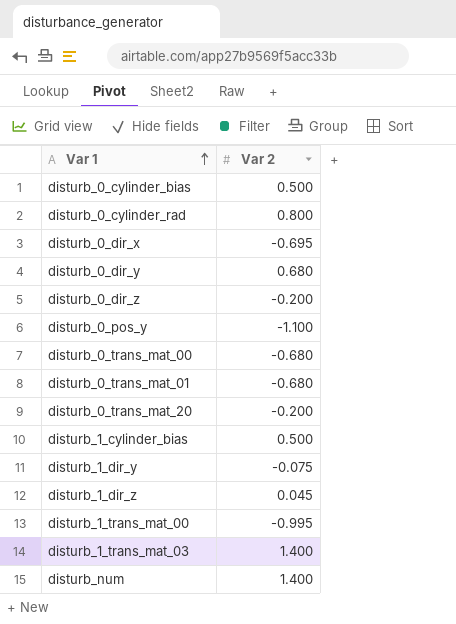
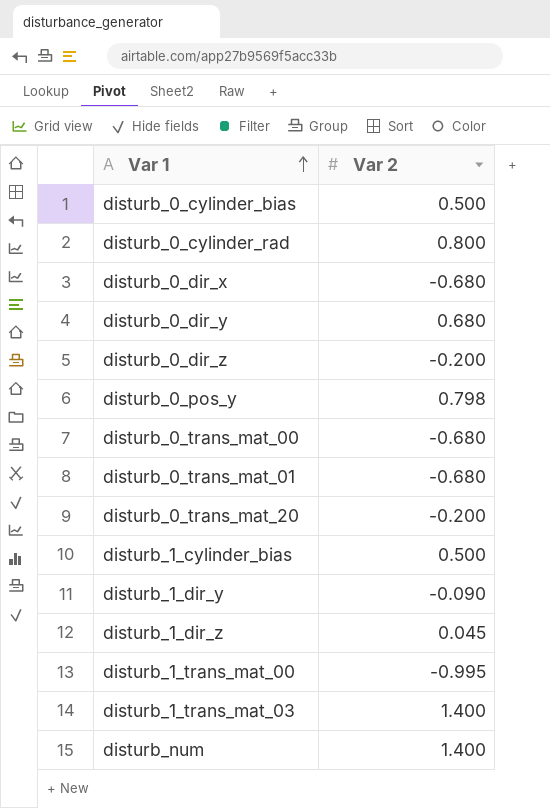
disturb_0_dir_x | Var 2: -0.695 -> -0.680
disturb_0_pos_y | Var 2: -1.100 -> 0.798
disturb_1_dir_y | Var 2: -0.075 -> -0.090

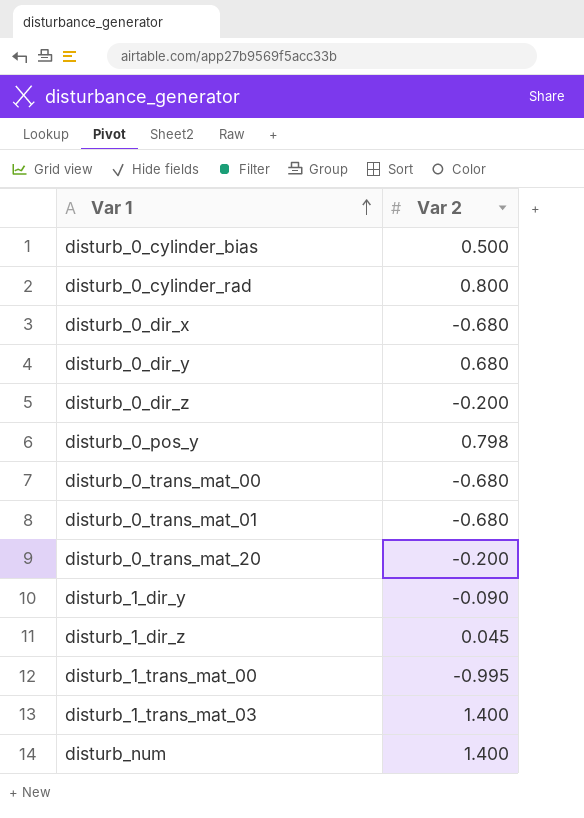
row disturb_1_cylinder_bias: 0.500 -> none

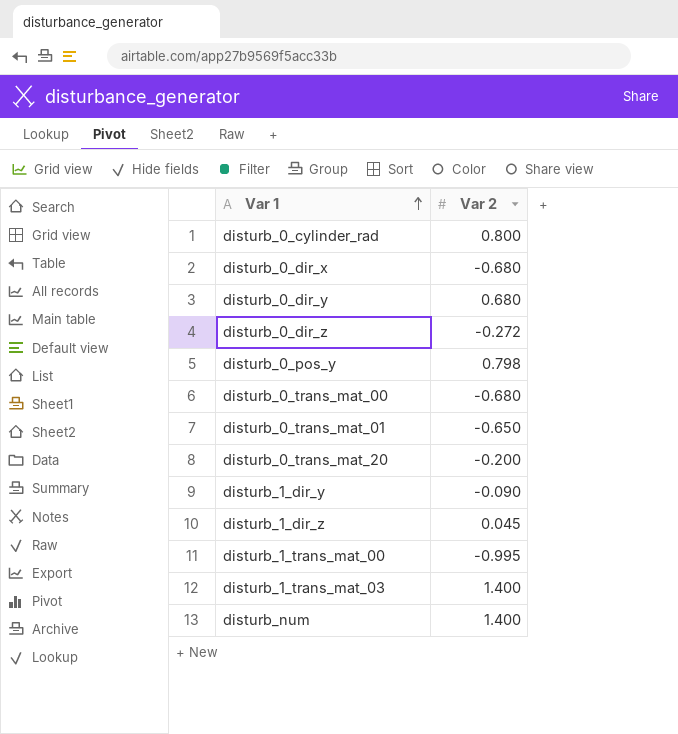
row disturb_0_cylinder_bias: 0.500 -> none
disturb_0_dir_z | Var 2: -0.200 -> -0.272
disturb_0_trans_mat_01 | Var 2: -0.680 -> -0.650

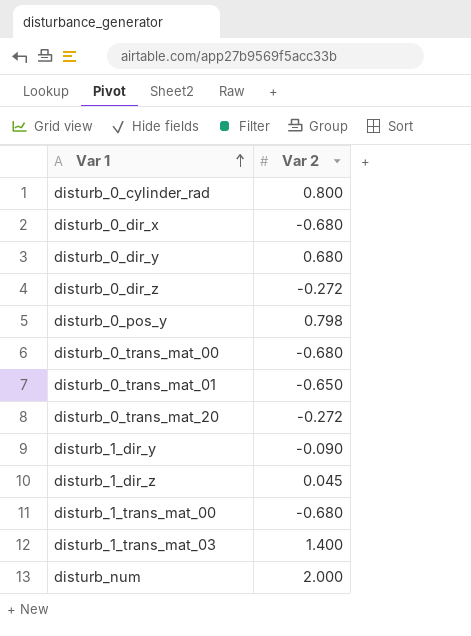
disturb_0_trans_mat_20 | Var 2: -0.200 -> -0.272
disturb_1_trans_mat_00 | Var 2: -0.995 -> -0.680
disturb_num | Var 2: 1.400 -> 2.000

